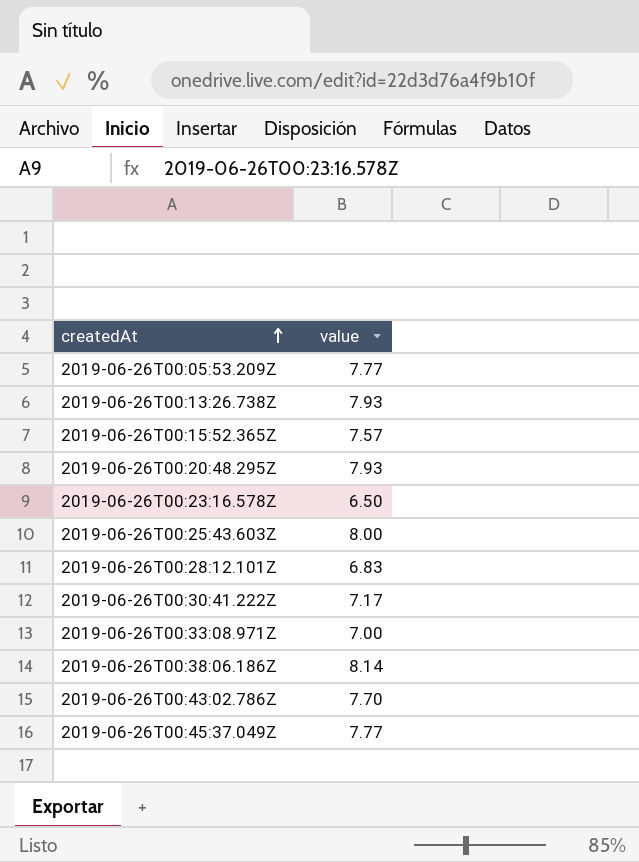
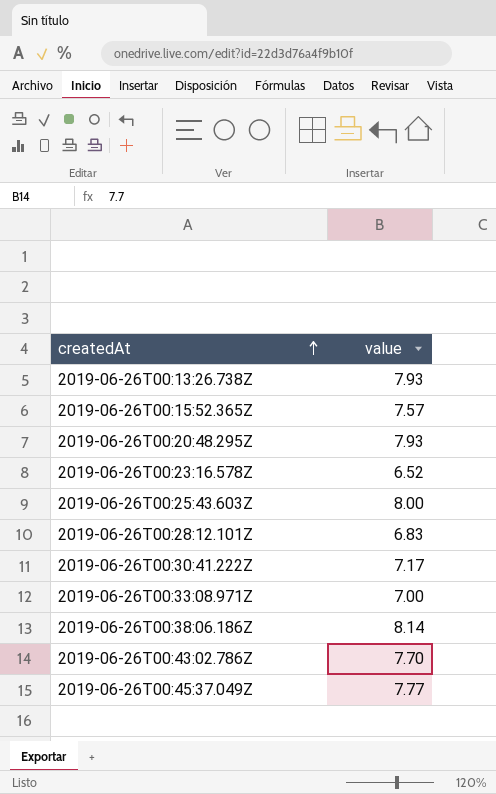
row 2019-06-26T00:05:53.209Z: 7.77 -> none
2019-06-26T00:23:16.578Z | value: 6.50 -> 6.52

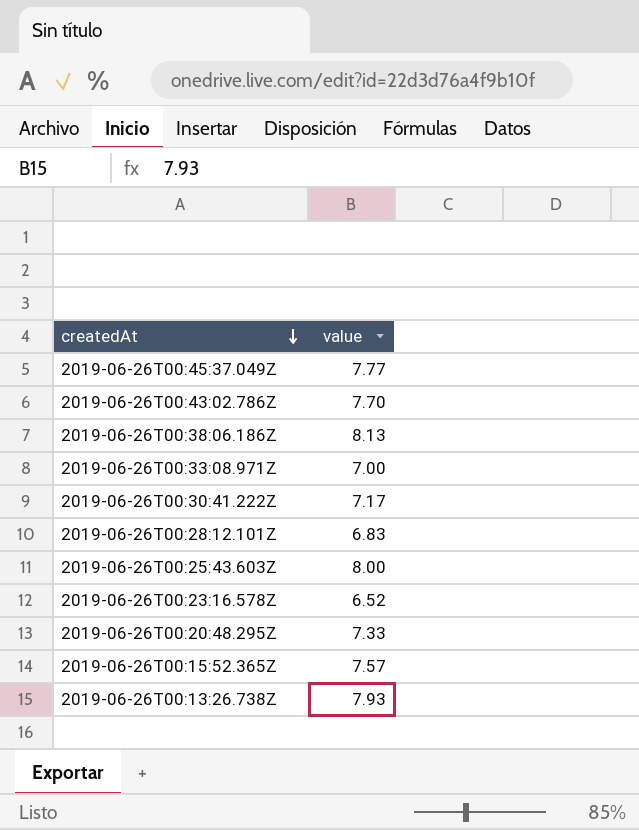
row order: createdAt ascending -> createdAt descending
2019-06-26T00:38:06.186Z | value: 8.14 -> 8.13
2019-06-26T00:20:48.295Z | value: 7.93 -> 7.33

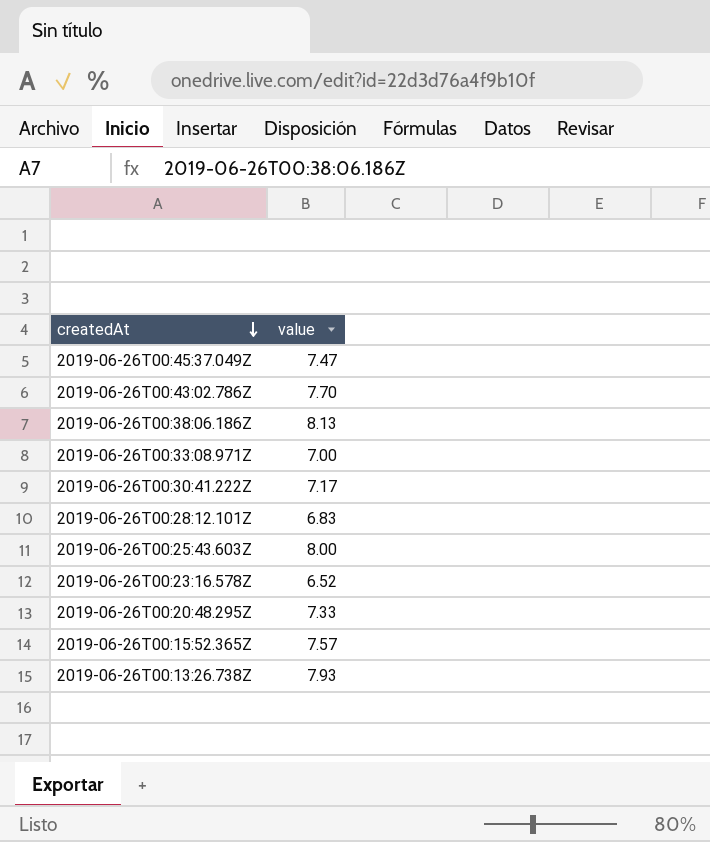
2019-06-26T00:45:37.049Z | value: 7.77 -> 7.47

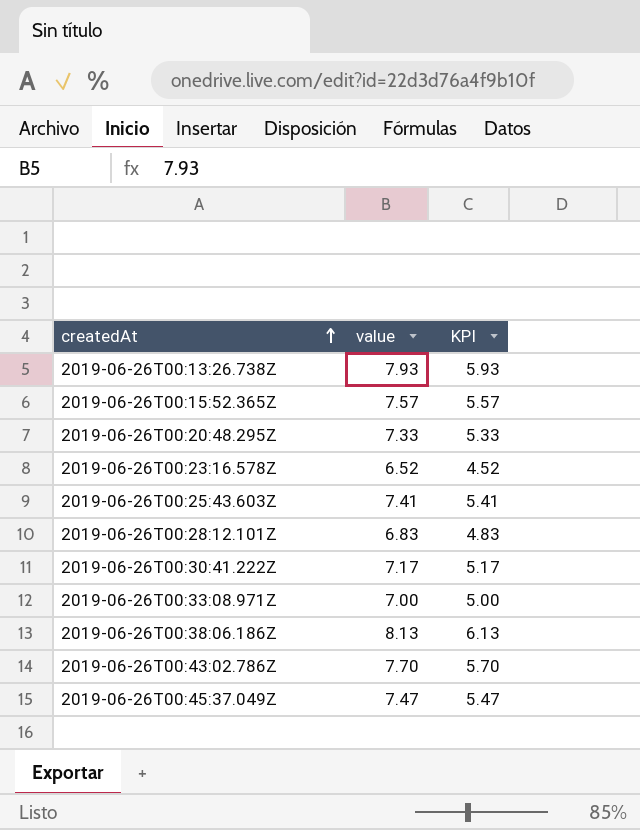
row order: createdAt descending -> createdAt ascending
column KPI | formula: none -> [value] - 2
2019-06-26T00:25:43.603Z | value: 8.00 -> 7.41

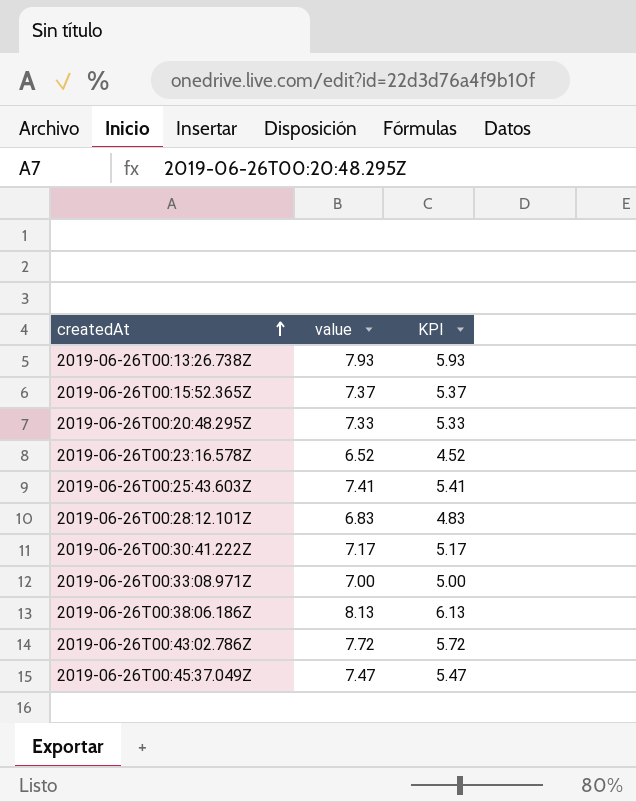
2019-06-26T00:15:52.365Z | value: 7.57 -> 7.37
2019-06-26T00:15:52.365Z | KPI: 5.57 -> 5.37
2019-06-26T00:43:02.786Z | value: 7.70 -> 7.72
2019-06-26T00:43:02.786Z | KPI: 5.70 -> 5.72

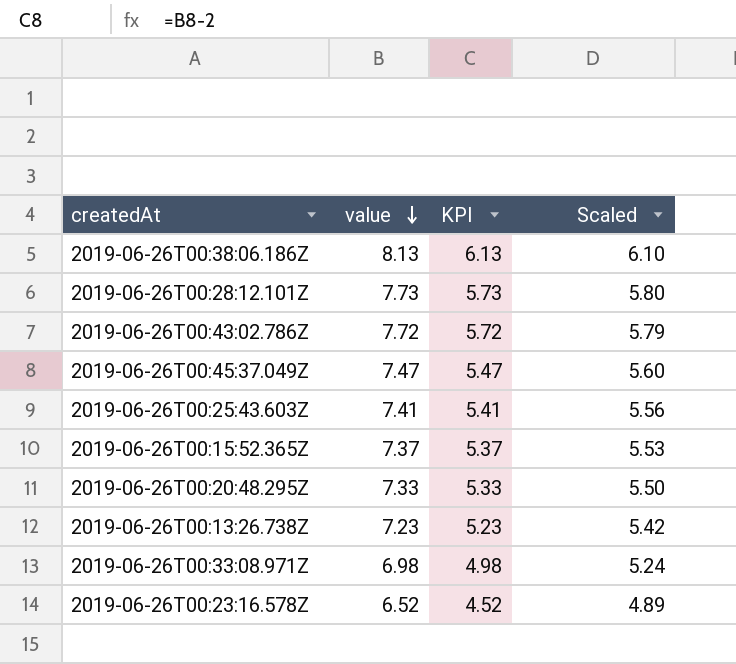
row order: createdAt ascending -> value descending
column Scaled | formula: none -> [value] * 0.75
row 2019-06-26T00:30:41.222Z: 7.17 | 5.17 -> none
2019-06-26T00:28:12.101Z | value: 6.83 -> 7.73
2019-06-26T00:28:12.101Z | KPI: 4.83 -> 5.73
2019-06-26T00:13:26.738Z | value: 7.93 -> 7.23
2019-06-26T00:13:26.738Z | KPI: 5.93 -> 5.23
2019-06-26T00:33:08.971Z | value: 7.00 -> 6.98
2019-06-26T00:33:08.971Z | KPI: 5.00 -> 4.98

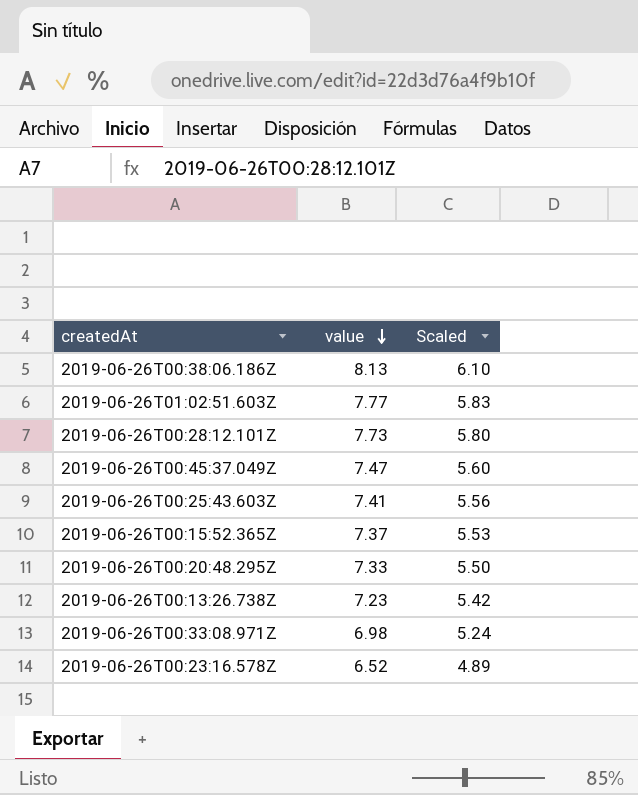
column KPI | formula: [value] - 2 -> none
row 2019-06-26T00:43:02.786Z: 7.72 | 5.72 | 5.79 -> none
row 2019-06-26T01:02:51.603Z: none -> 7.77 | 5.83

